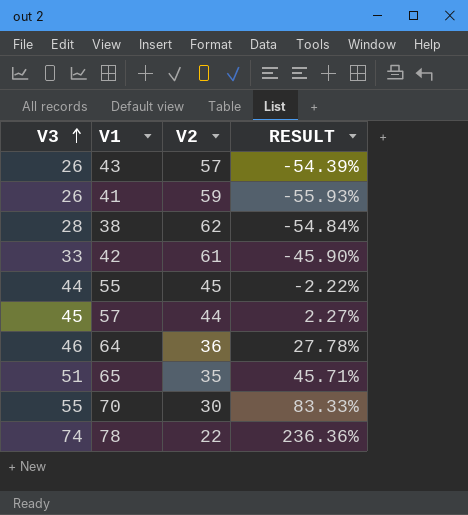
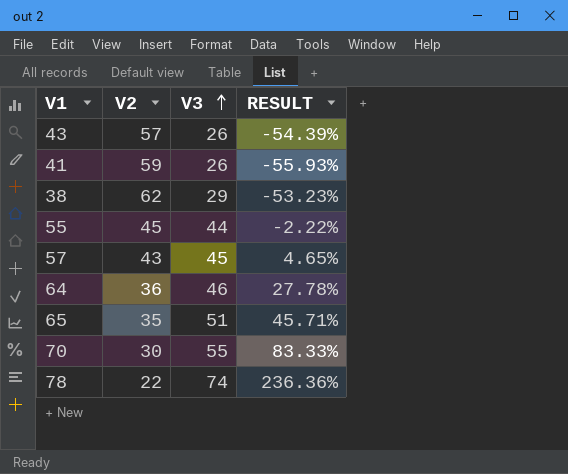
column V3 | position: 1 -> 3
row 42: 33 | 61 | -45.90% -> none
38 | V3: 28 -> 29
38 | RESULT: -54.84% -> -53.23%
57 | V2: 44 -> 43
57 | RESULT: 2.27% -> 4.65%

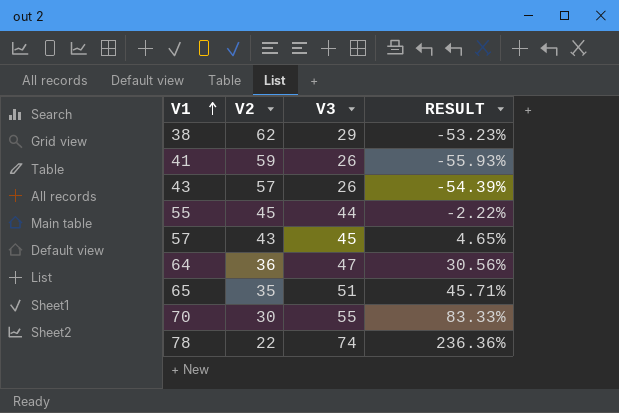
row order: V3 ascending -> V1 ascending
64 | V3: 46 -> 47
64 | RESULT: 27.78% -> 30.56%

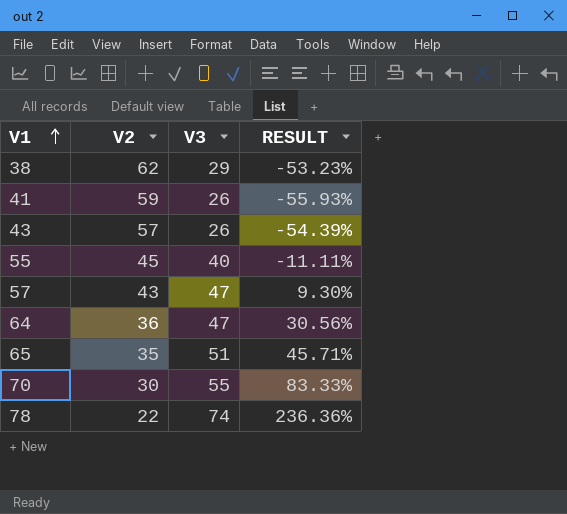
55 | V3: 44 -> 40
55 | RESULT: -2.22% -> -11.11%
57 | V3: 45 -> 47
57 | RESULT: 4.65% -> 9.30%

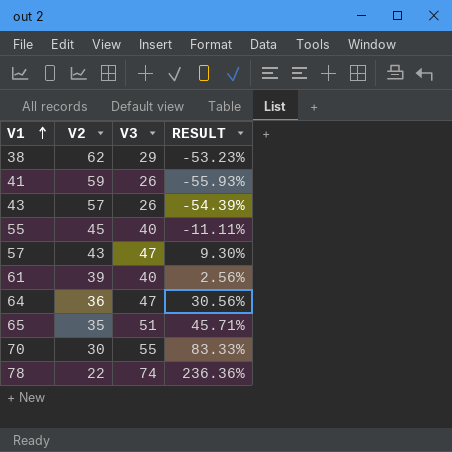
row 61: none -> 39 | 40 | 2.56%

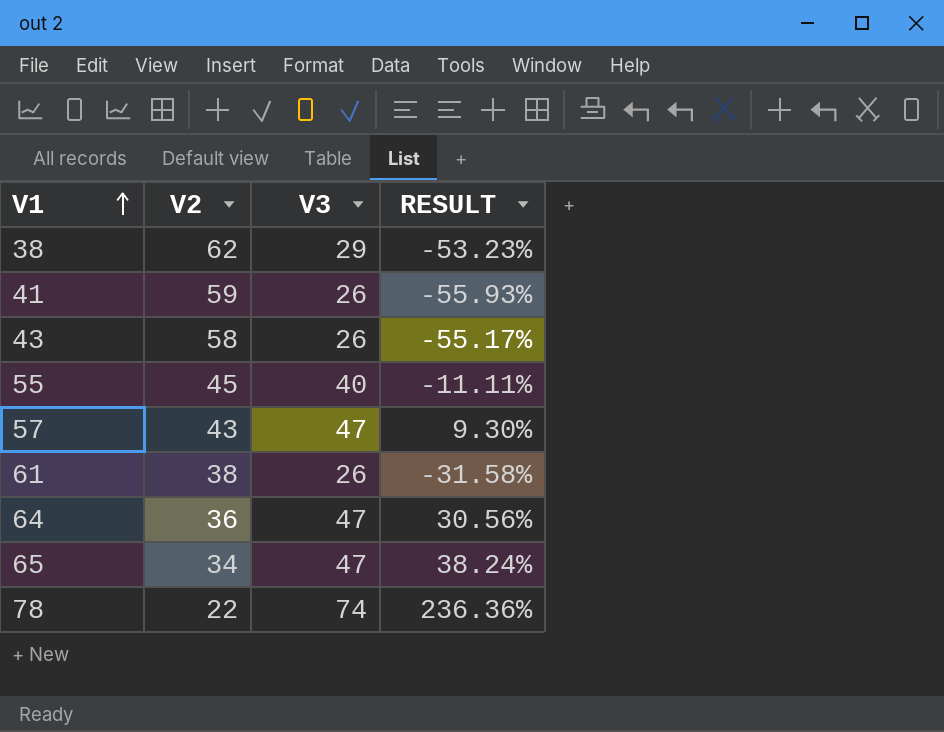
row 70: 30 | 55 | 83.33% -> none
43 | V2: 57 -> 58
43 | RESULT: -54.39% -> -55.17%
61 | V2: 39 -> 38
61 | V3: 40 -> 26
61 | RESULT: 2.56% -> -31.58%
65 | V2: 35 -> 34
65 | V3: 51 -> 47
65 | RESULT: 45.71% -> 38.24%

